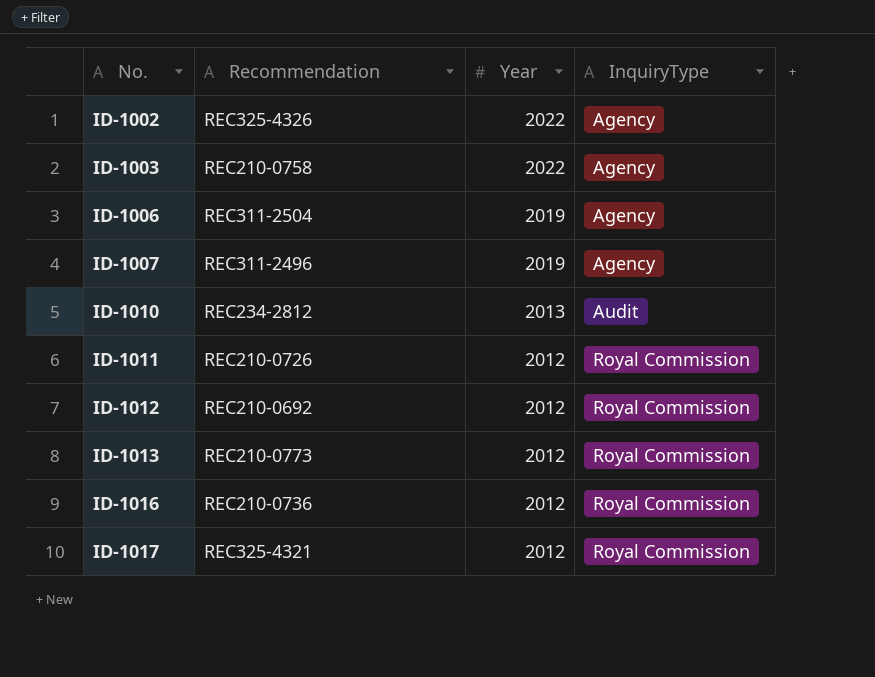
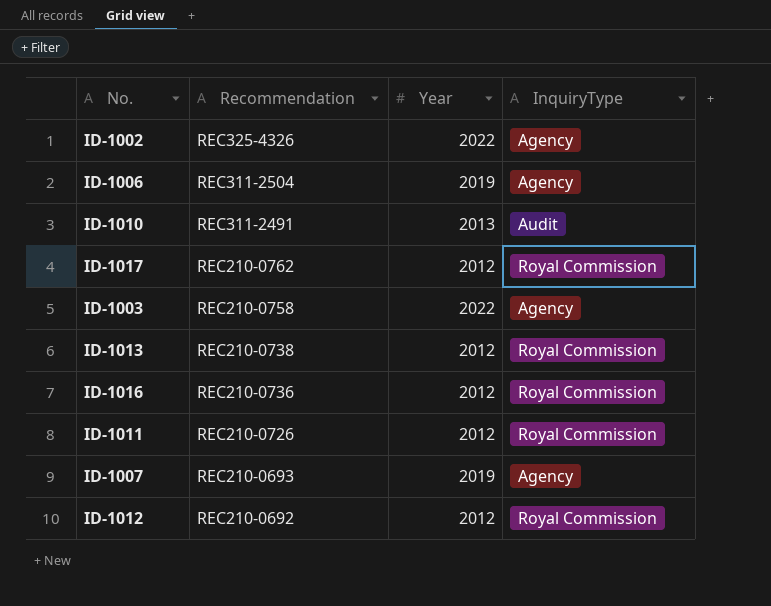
row order: No. ascending -> Recommendation descending
ID-1010 | Recommendation: REC234-2812 -> REC311-2491
ID-1017 | Recommendation: REC325-4321 -> REC210-0762
ID-1013 | Recommendation: REC210-0773 -> REC210-0738
ID-1007 | Recommendation: REC311-2496 -> REC210-0693

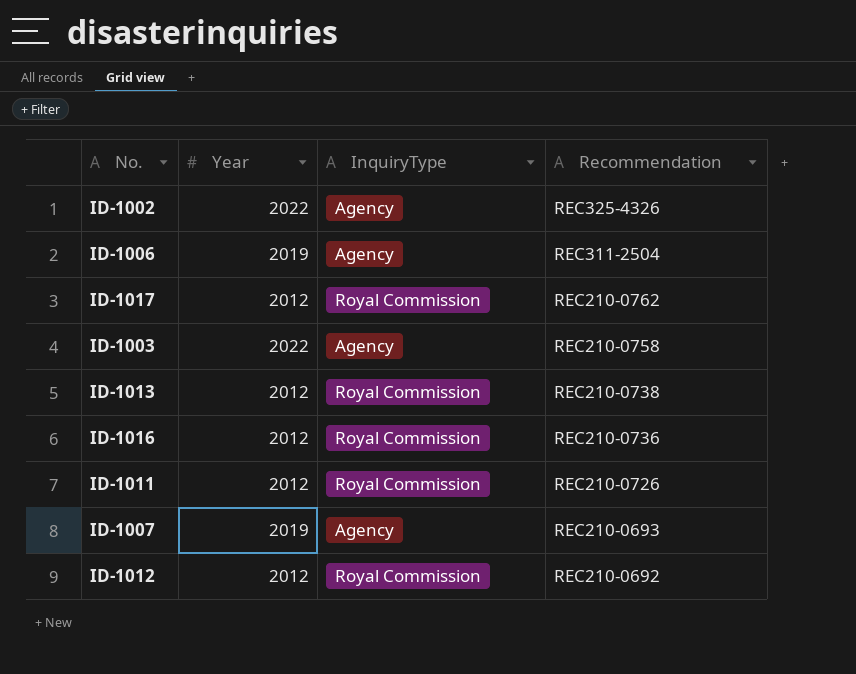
column Recommendation | position: 2 -> 4
row ID-1010: REC311-2491 | 2013 | Audit -> none

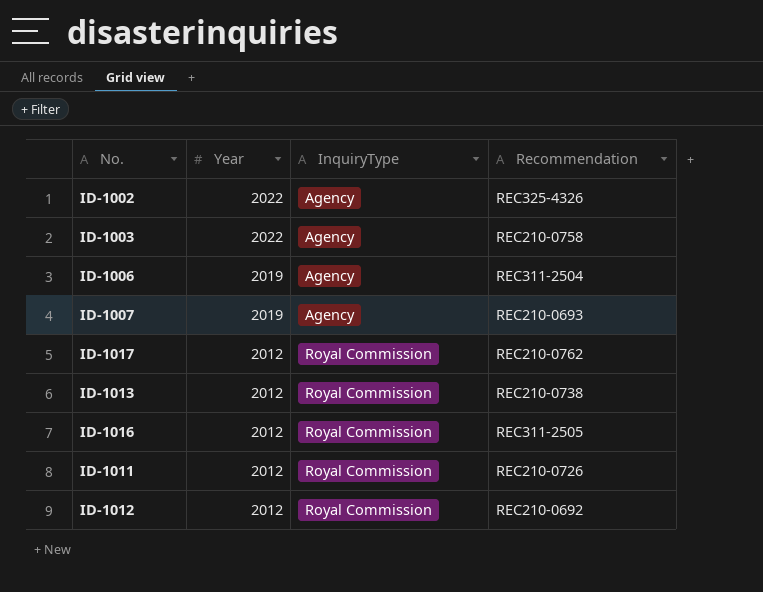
row order: Recommendation descending -> Year descending
ID-1016 | Recommendation: REC210-0736 -> REC311-2505

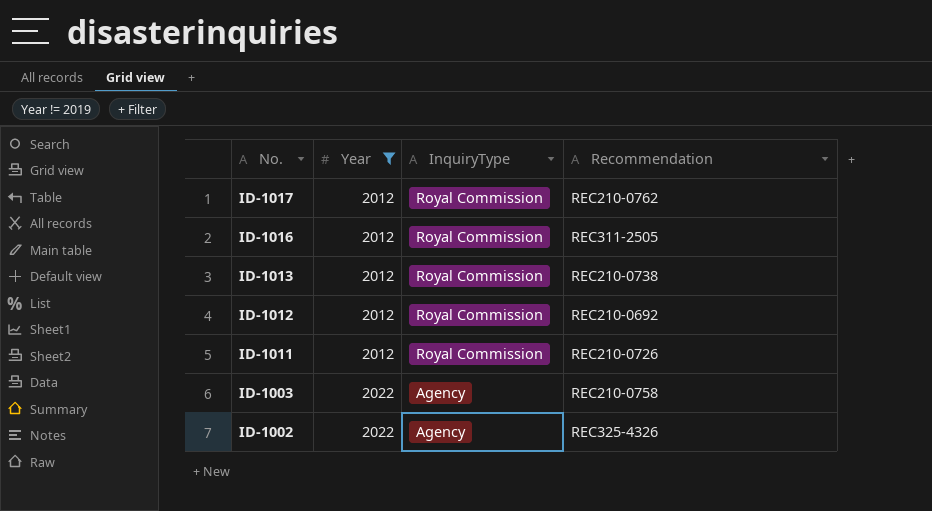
filter: none -> Year != 2019
row order: Year descending -> No. descending

